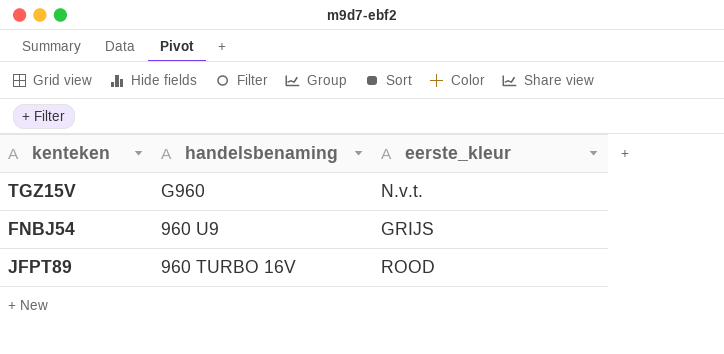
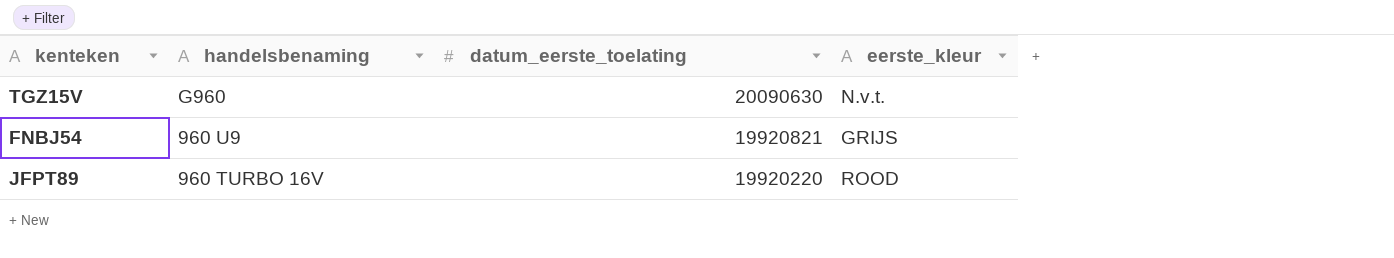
column datum_eerste_toelating | position: none -> 3

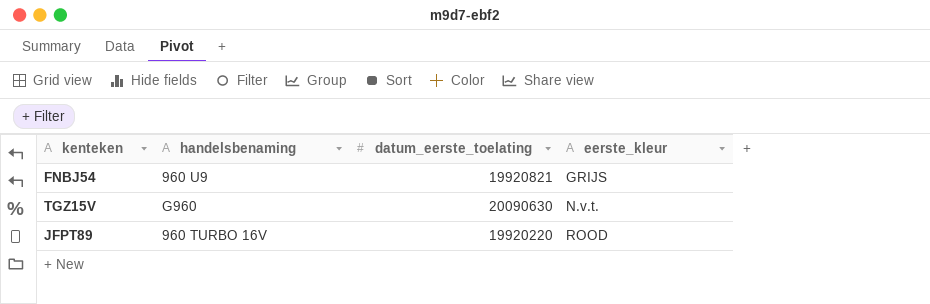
row order: handelsbenaming descending -> eerste_kleur ascending

